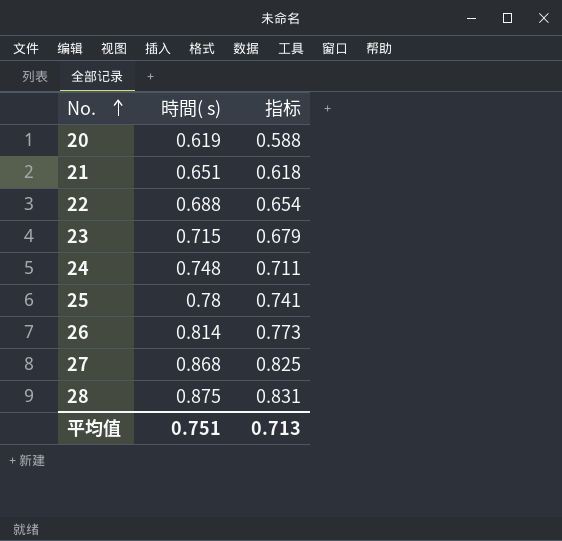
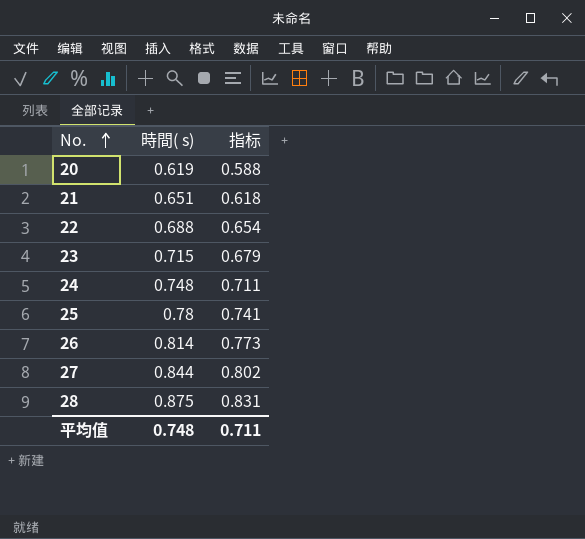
27 | 時間( s): 0.868 -> 0.844
27 | 指标: 0.825 -> 0.802
平均值 | 時間( s): 0.751 -> 0.748
平均值 | 指标: 0.713 -> 0.711

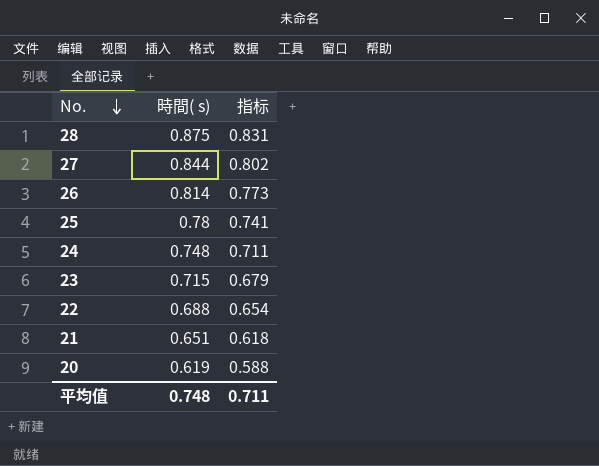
row order: No. ascending -> No. descending

